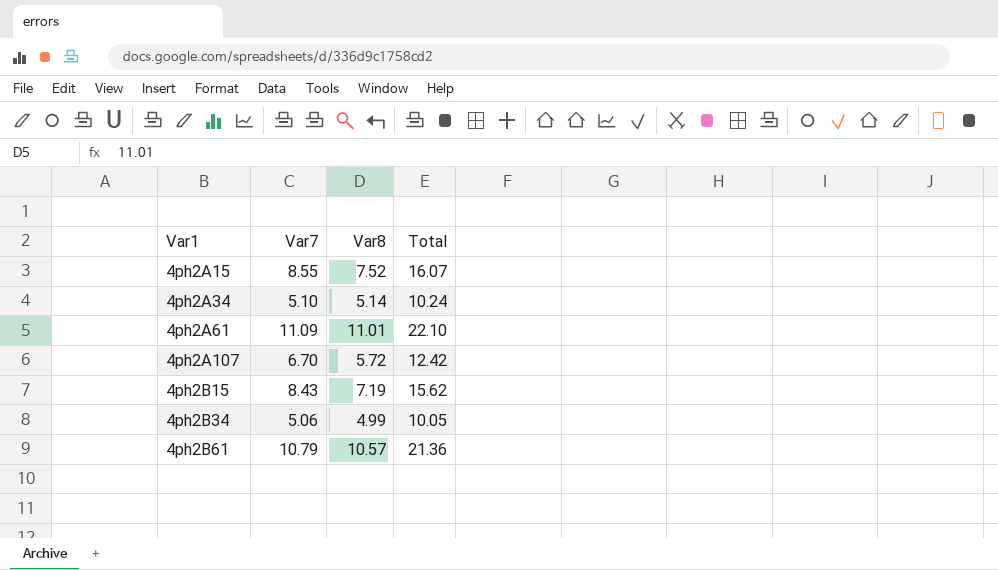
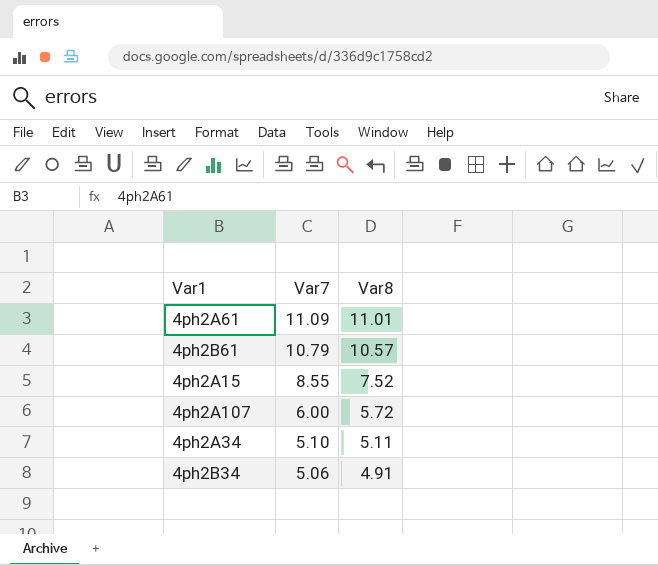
row order: Var1 ascending -> Var7 descending
column Total | formula: [Var7] + [Var8] -> none
row 4ph2B15: 8.43 | 7.19 | 15.62 -> none
4ph2A107 | Var7: 6.70 -> 6.00
4ph2A34 | Var8: 5.14 -> 5.11
4ph2B34 | Var8: 4.99 -> 4.91

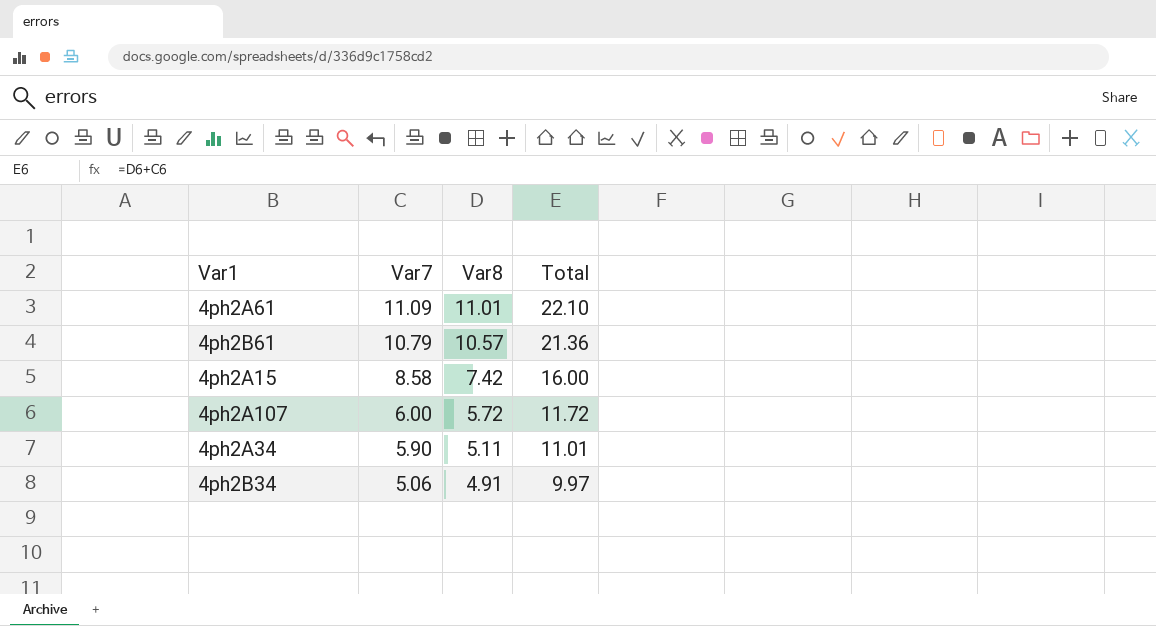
column Total | formula: none -> [Var7] + [Var8]
4ph2A15 | Var7: 8.55 -> 8.58
4ph2A15 | Var8: 7.52 -> 7.42
4ph2A34 | Var7: 5.10 -> 5.90

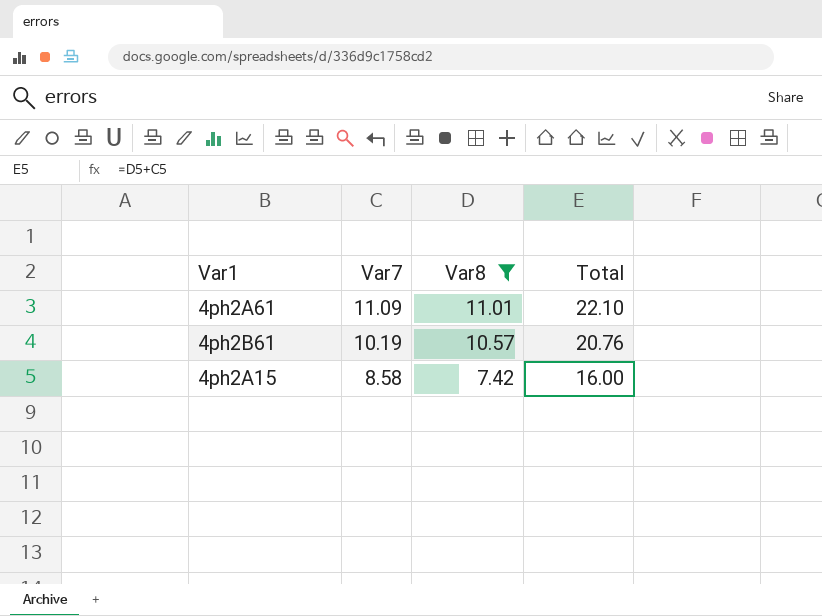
filter: none -> Var8 >= 7.42
4ph2B61 | Var7: 10.79 -> 10.19
4ph2B61 | Total: 21.36 -> 20.76

